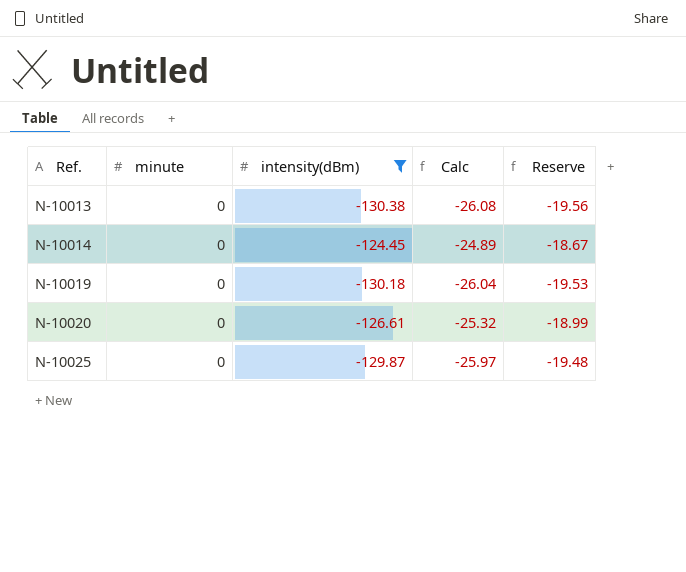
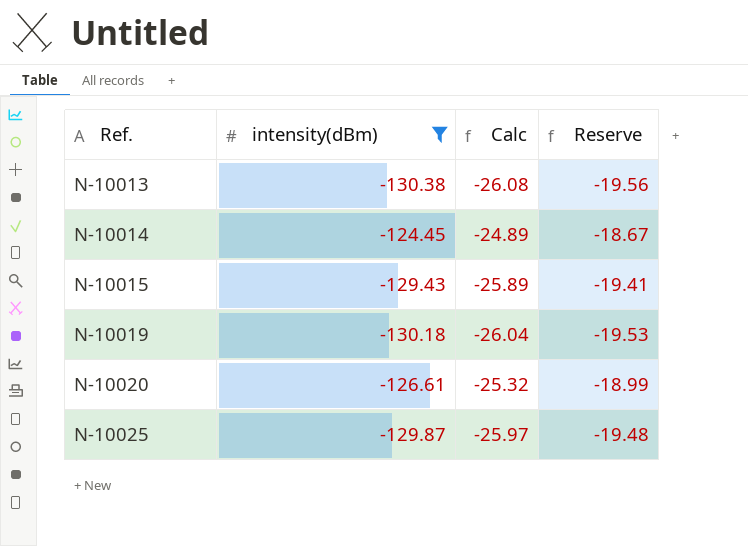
column minute | position: 2 -> none
row N-10015: none -> -129.43 | -25.89 | -19.41

